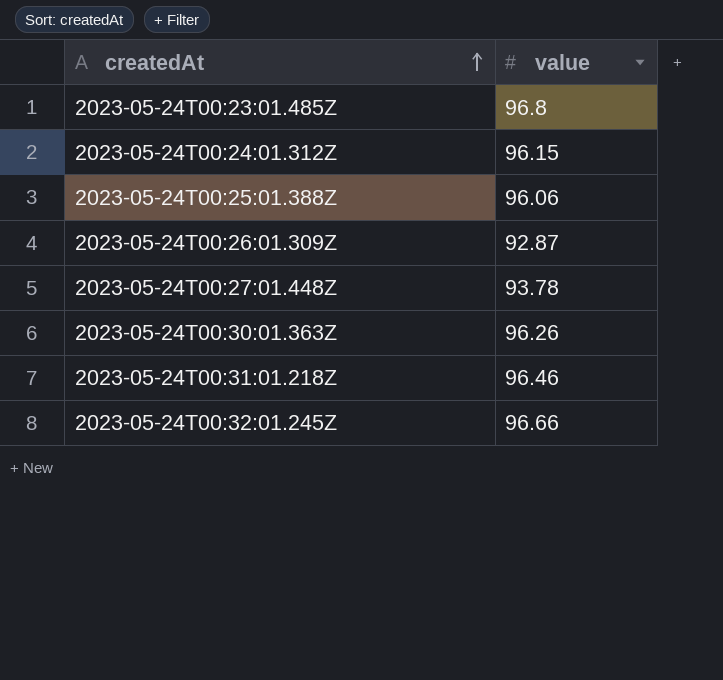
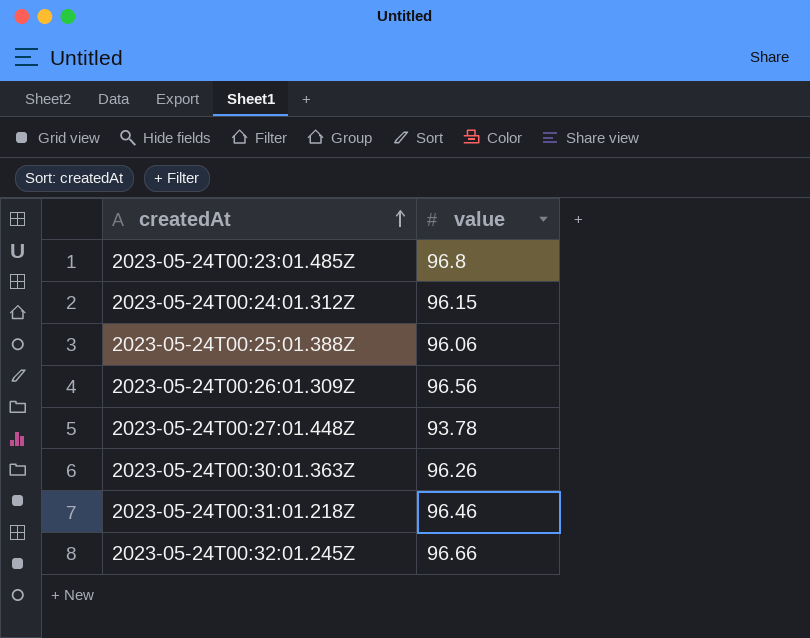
2023-05-24T00:26:01.309Z | value: 92.87 -> 96.56

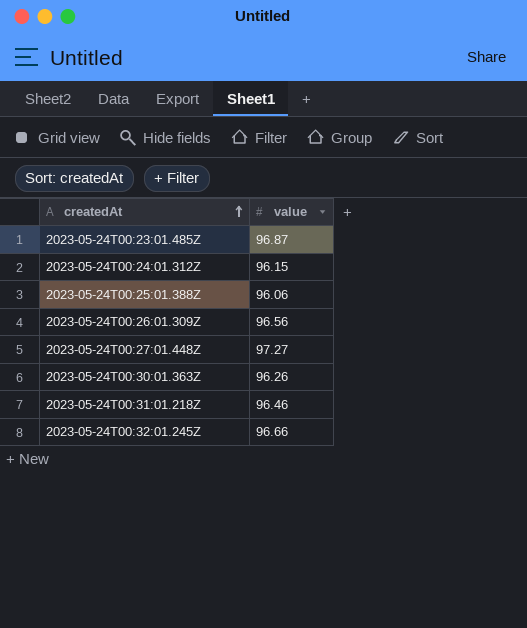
2023-05-24T00:23:01.485Z | value: 96.8 -> 96.87
2023-05-24T00:27:01.448Z | value: 93.78 -> 97.27

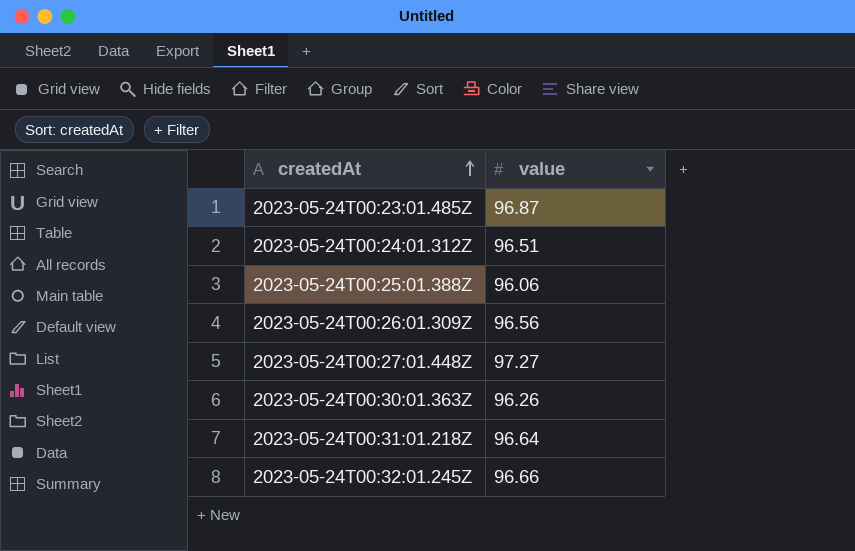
2023-05-24T00:24:01.312Z | value: 96.15 -> 96.51
2023-05-24T00:31:01.218Z | value: 96.46 -> 96.64

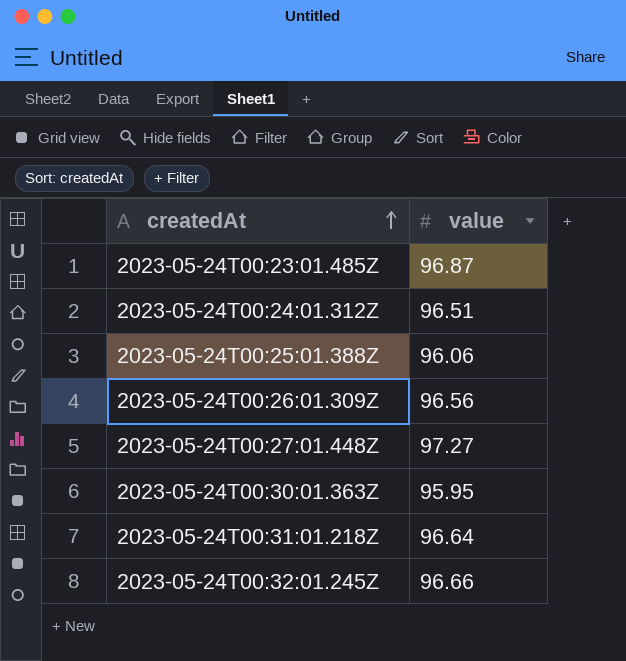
2023-05-24T00:30:01.363Z | value: 96.26 -> 95.95

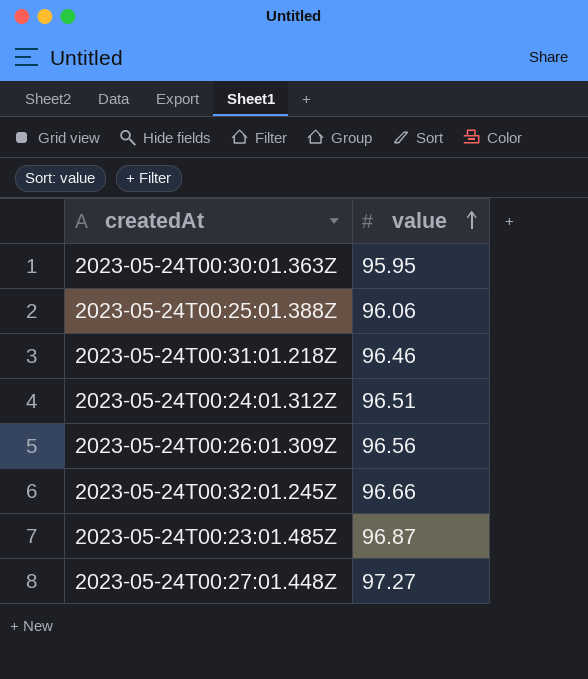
row order: createdAt ascending -> value ascending
2023-05-24T00:31:01.218Z | value: 96.64 -> 96.46

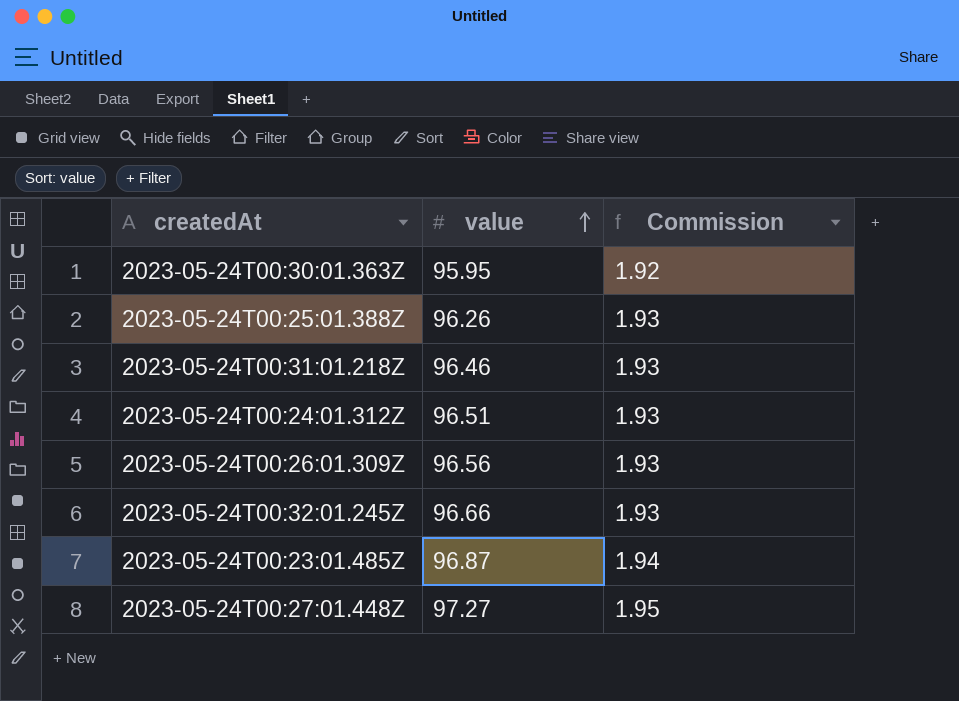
column Commission | formula: none -> [value] * 0.02
2023-05-24T00:25:01.388Z | value: 96.06 -> 96.26

